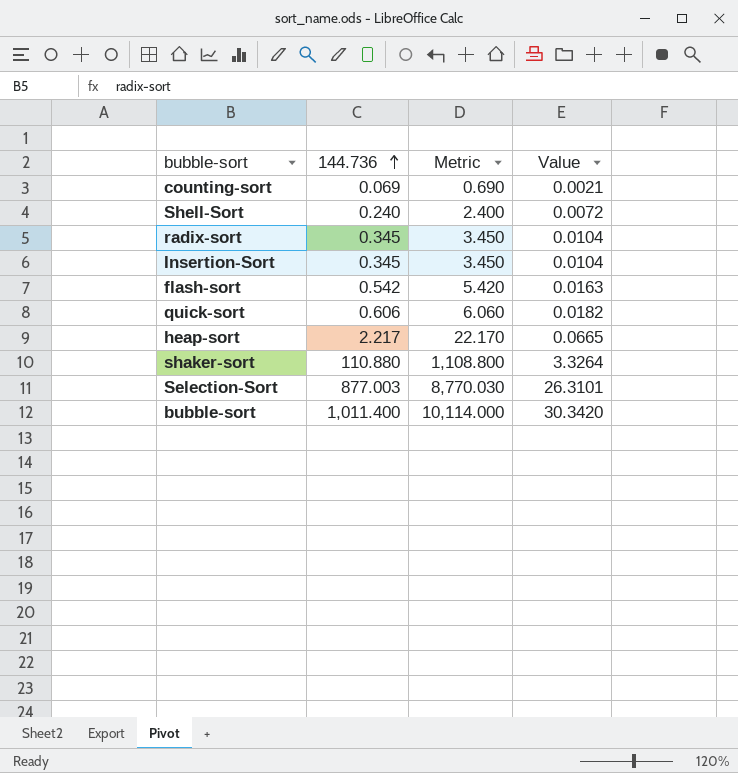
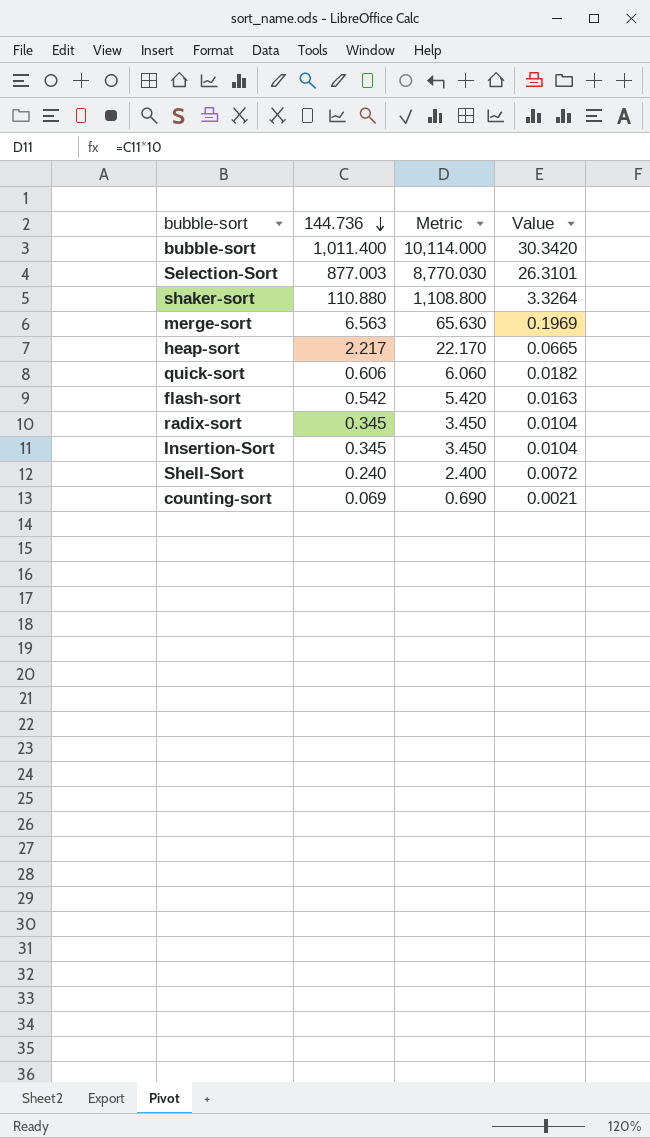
row order: 144.736 ascending -> 144.736 descending
row merge-sort: none -> 6.563 | 65.630 | 0.1969

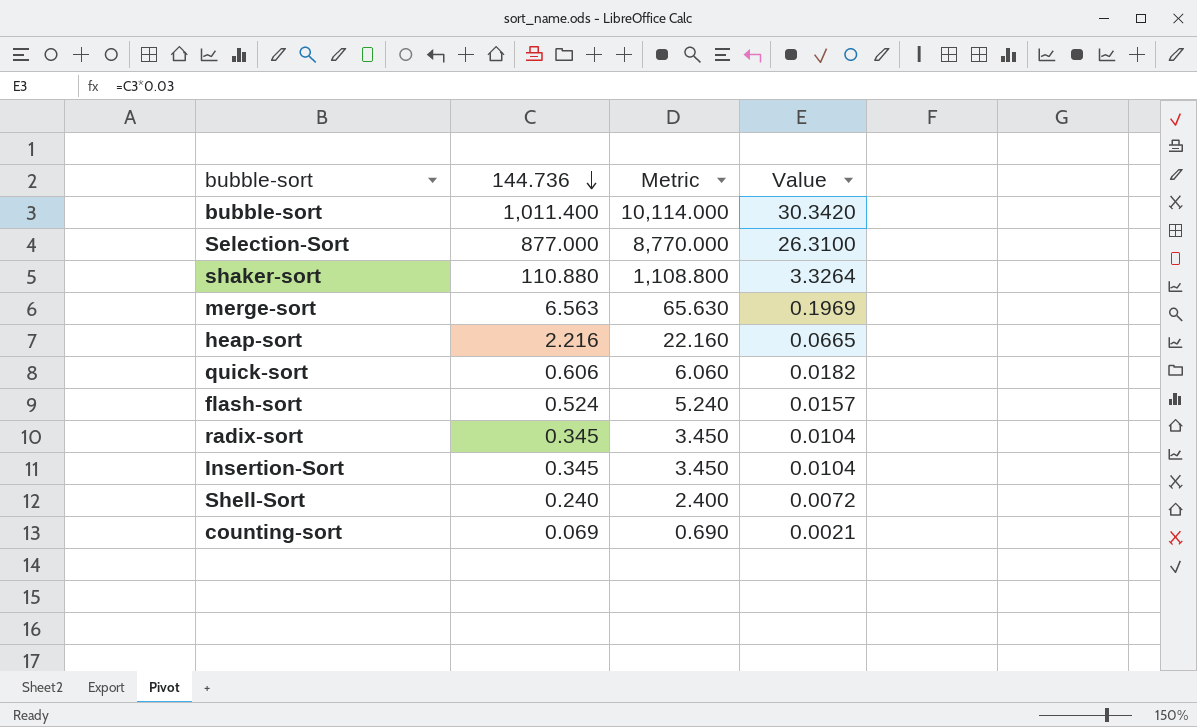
Selection-Sort | 144.736: 877.003 -> 877.000
Selection-Sort | Metric: 8,770.030 -> 8,770.000
Selection-Sort | Value: 26.3101 -> 26.3100
heap-sort | 144.736: 2.217 -> 2.216
heap-sort | Metric: 22.170 -> 22.160
flash-sort | 144.736: 0.542 -> 0.524
flash-sort | Metric: 5.420 -> 5.240
flash-sort | Value: 0.0163 -> 0.0157

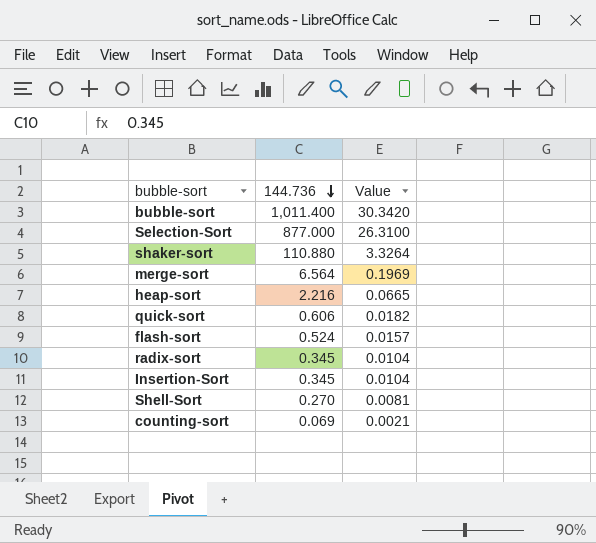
column Metric | formula: [144.736] * 10 -> none
merge-sort | 144.736: 6.563 -> 6.564
Shell-Sort | 144.736: 0.240 -> 0.270
Shell-Sort | Value: 0.0072 -> 0.0081

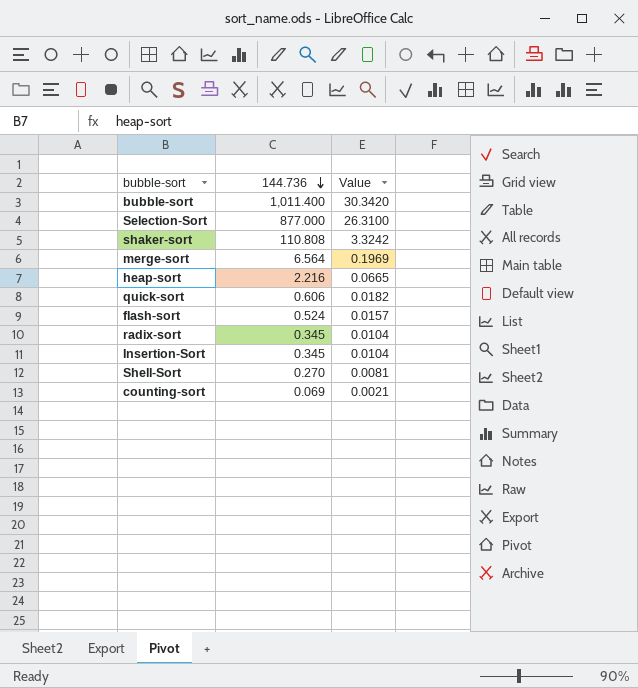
shaker-sort | 144.736: 110.880 -> 110.808
shaker-sort | Value: 3.3264 -> 3.3242

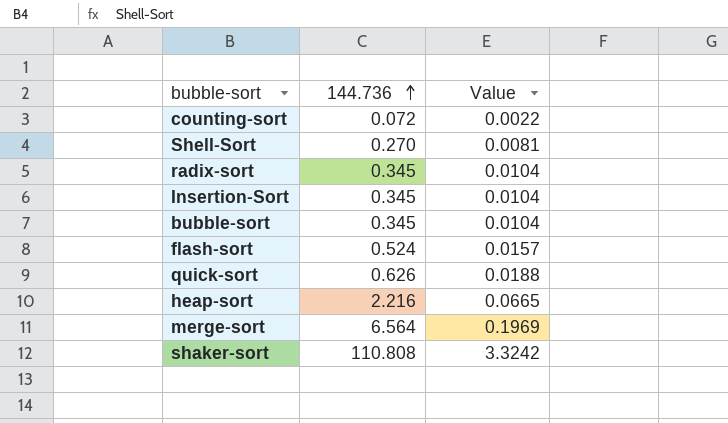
row order: 144.736 descending -> 144.736 ascending
row Selection-Sort: 877.000 | 26.3100 -> none
counting-sort | 144.736: 0.069 -> 0.072
counting-sort | Value: 0.0021 -> 0.0022
bubble-sort | 144.736: 1,011.400 -> 0.345
bubble-sort | Value: 30.3420 -> 0.0104
quick-sort | 144.736: 0.606 -> 0.626
quick-sort | Value: 0.0182 -> 0.0188

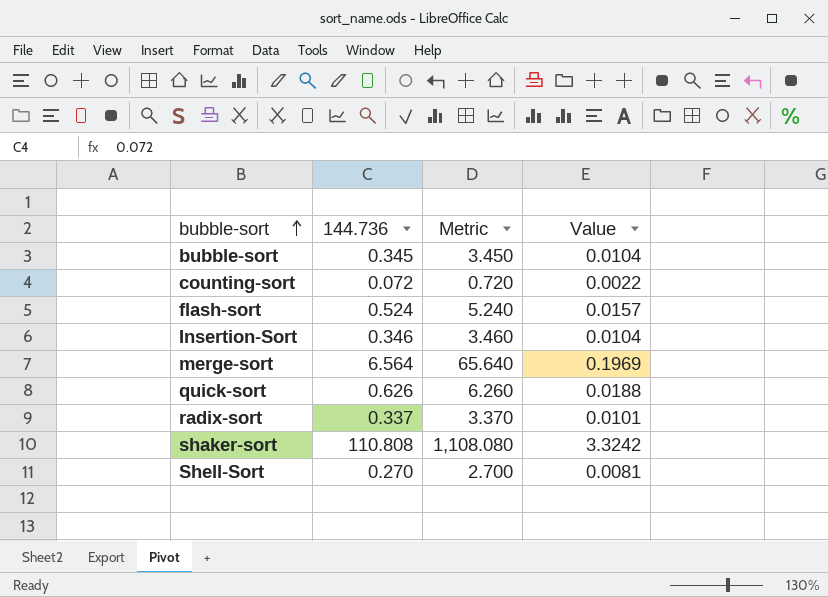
row order: 144.736 ascending -> bubble-sort ascending
column Metric | formula: none -> [144.736] * 10
row heap-sort: 2.216 | 0.0665 -> none
Insertion-Sort | 144.736: 0.345 -> 0.346
radix-sort | 144.736: 0.345 -> 0.337
radix-sort | Value: 0.0104 -> 0.0101

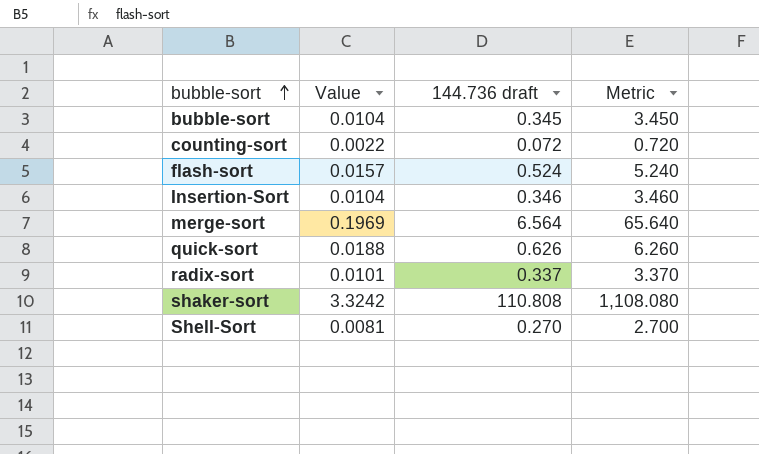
column Value | position: 4 -> 2
column name: 144.736 -> 144.736 draft

